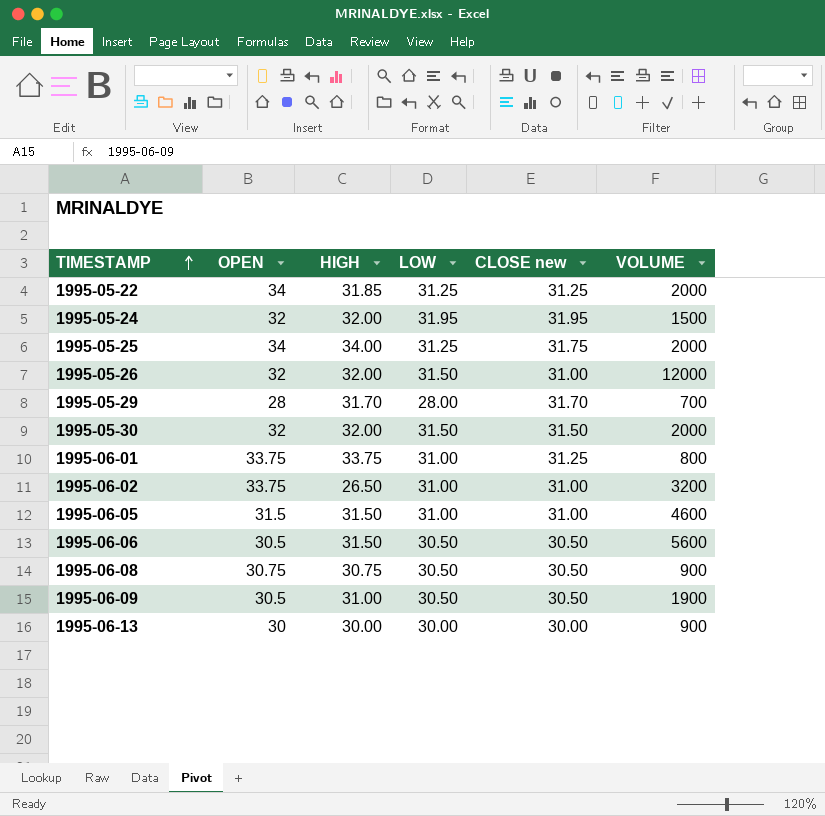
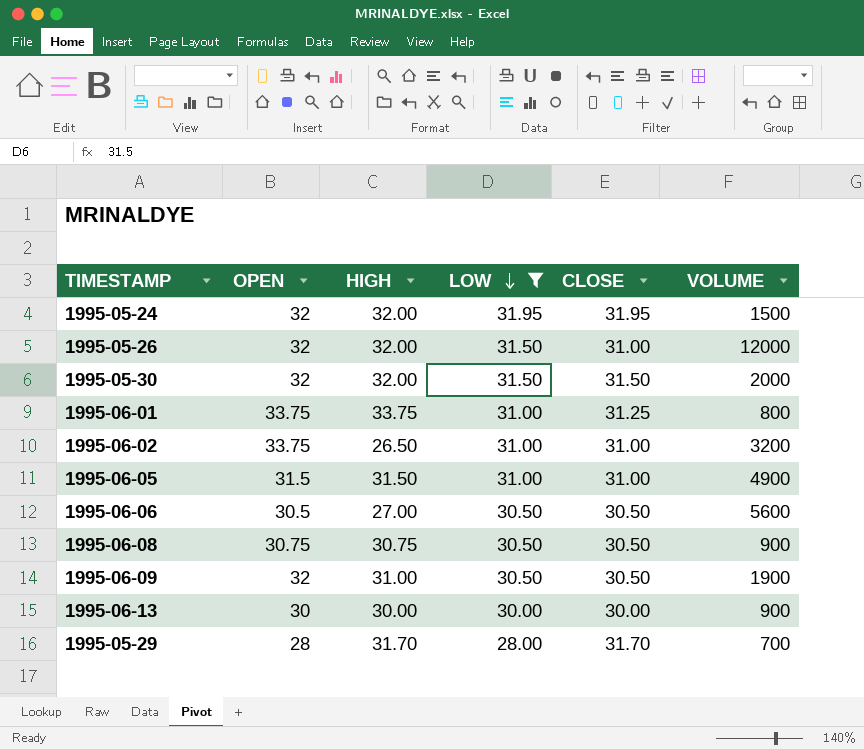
filter: none -> LOW != 31.25
row order: TIMESTAMP ascending -> LOW descending
column name: CLOSE new -> CLOSE
1995-06-05 | VOLUME: 4600 -> 4900
1995-06-06 | HIGH: 31.50 -> 27.00
1995-06-09 | OPEN: 30.5 -> 32

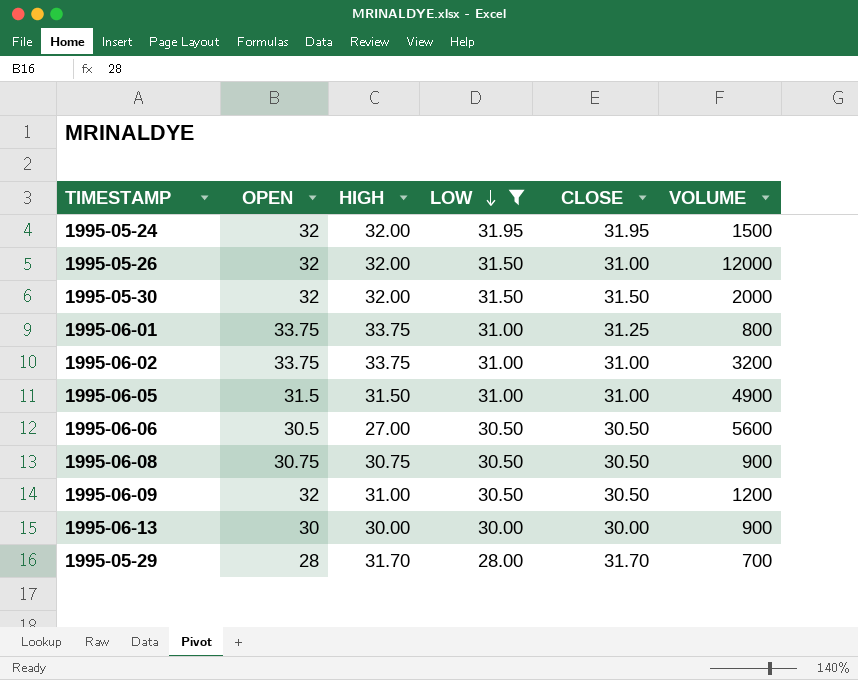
1995-06-02 | HIGH: 26.50 -> 33.75
1995-06-09 | VOLUME: 1900 -> 1200

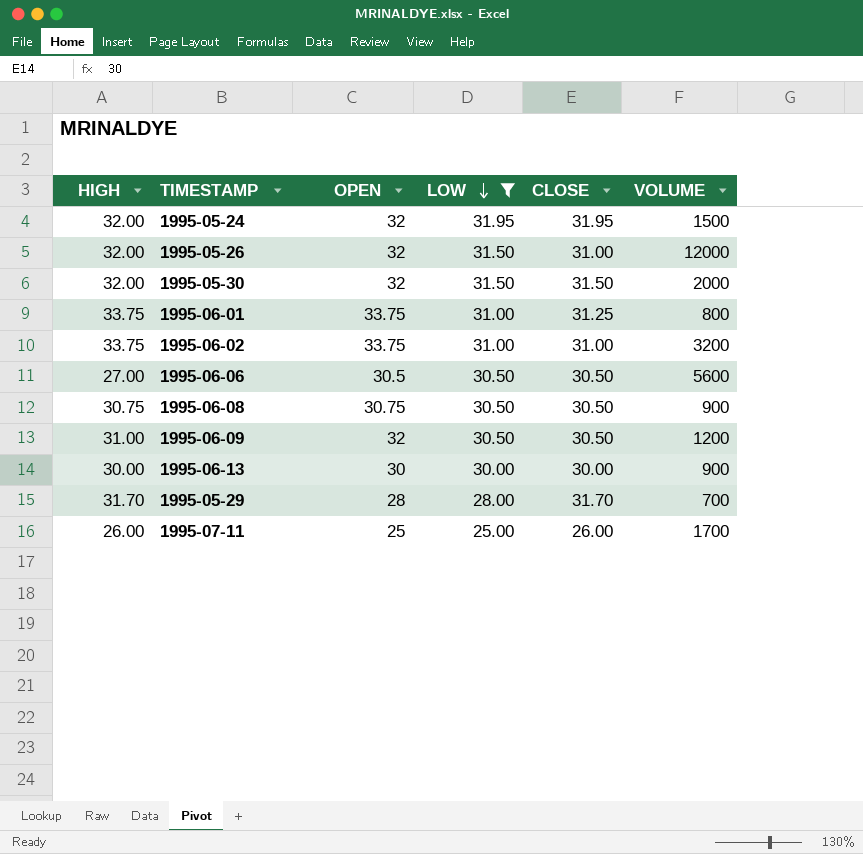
column HIGH | position: 3 -> 1
row 1995-06-05: 31.5 | 31.50 | 31.00 | 31.00 | 4900 -> none
row 1995-07-11: none -> 26.00 | 25 | 25.00 | 26.00 | 1700

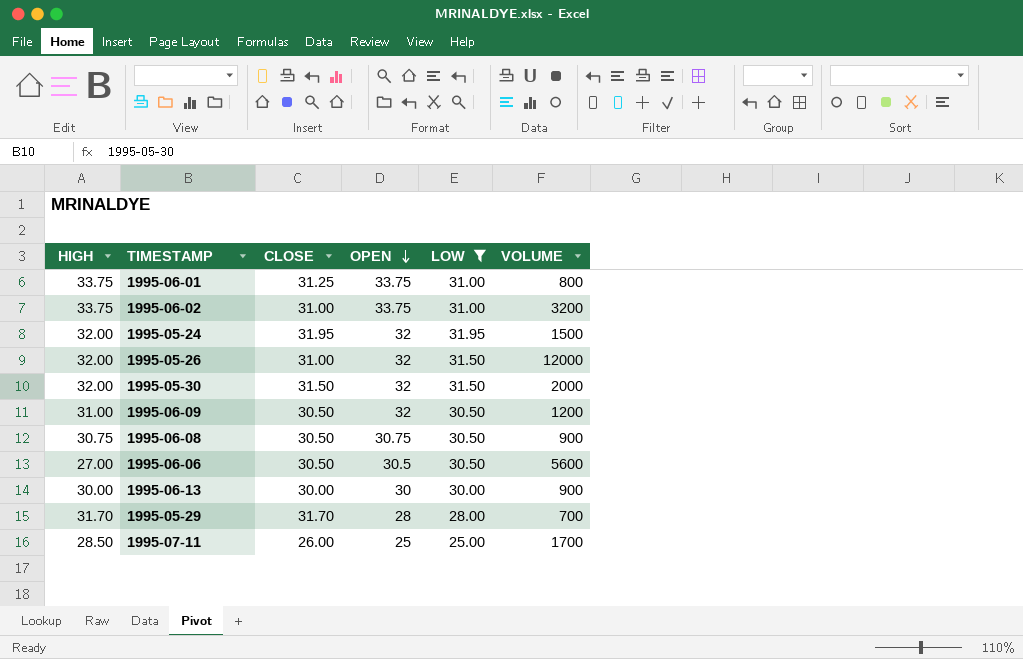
row order: LOW descending -> OPEN descending
column CLOSE | position: 5 -> 3
1995-07-11 | HIGH: 26.00 -> 28.50

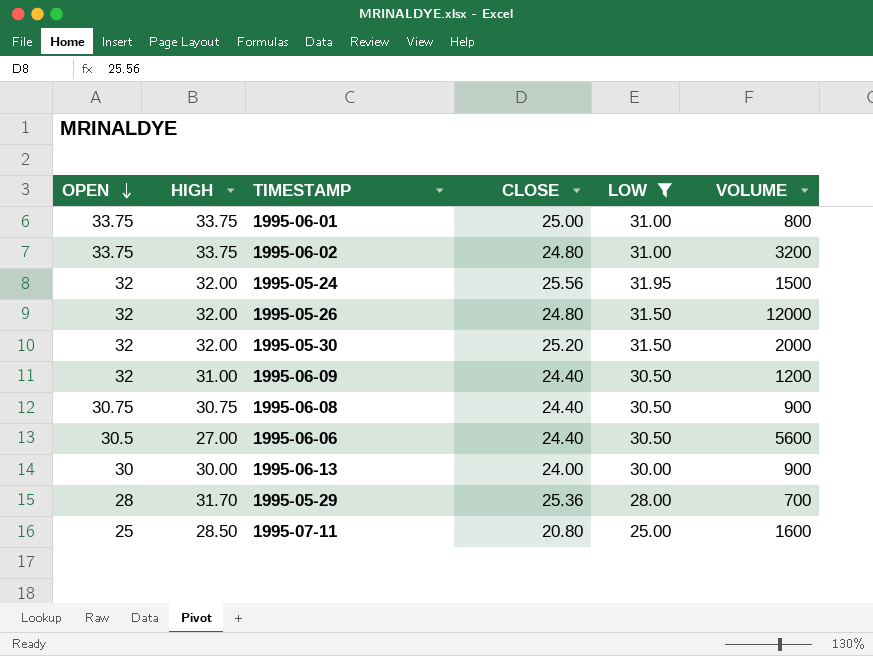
column OPEN | position: 4 -> 1
1995-06-01 | CLOSE: 31.25 -> 25.00
1995-06-02 | CLOSE: 31.00 -> 24.80
1995-05-24 | CLOSE: 31.95 -> 25.56
1995-05-26 | CLOSE: 31.00 -> 24.80
1995-05-30 | CLOSE: 31.50 -> 25.20
1995-06-09 | CLOSE: 30.50 -> 24.40
1995-06-08 | CLOSE: 30.50 -> 24.40
1995-06-06 | CLOSE: 30.50 -> 24.40
1995-06-13 | CLOSE: 30.00 -> 24.00
1995-05-29 | CLOSE: 31.70 -> 25.36
1995-07-11 | CLOSE: 26.00 -> 20.80
1995-07-11 | VOLUME: 1700 -> 1600

